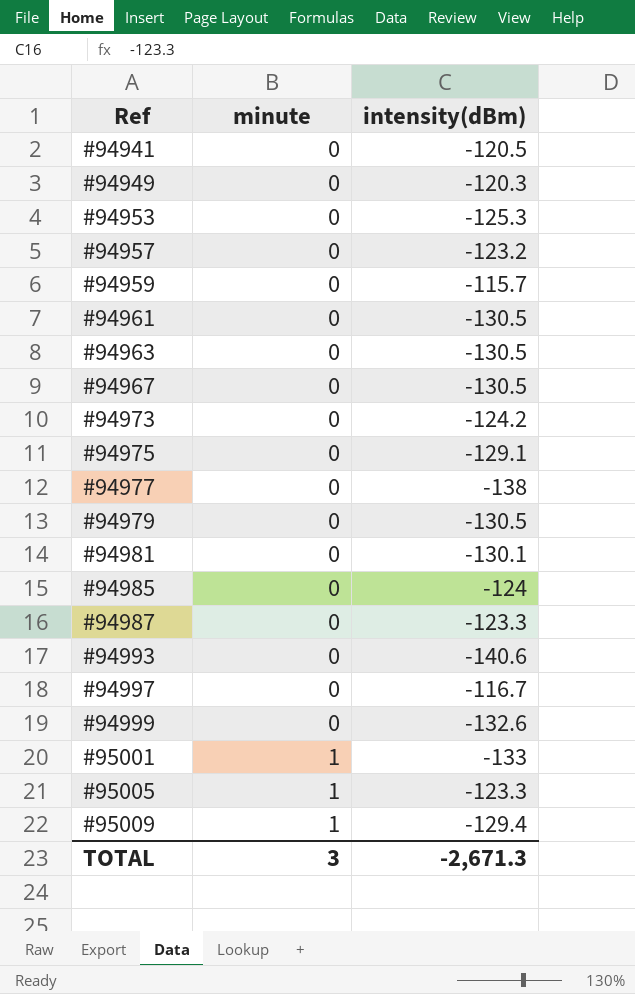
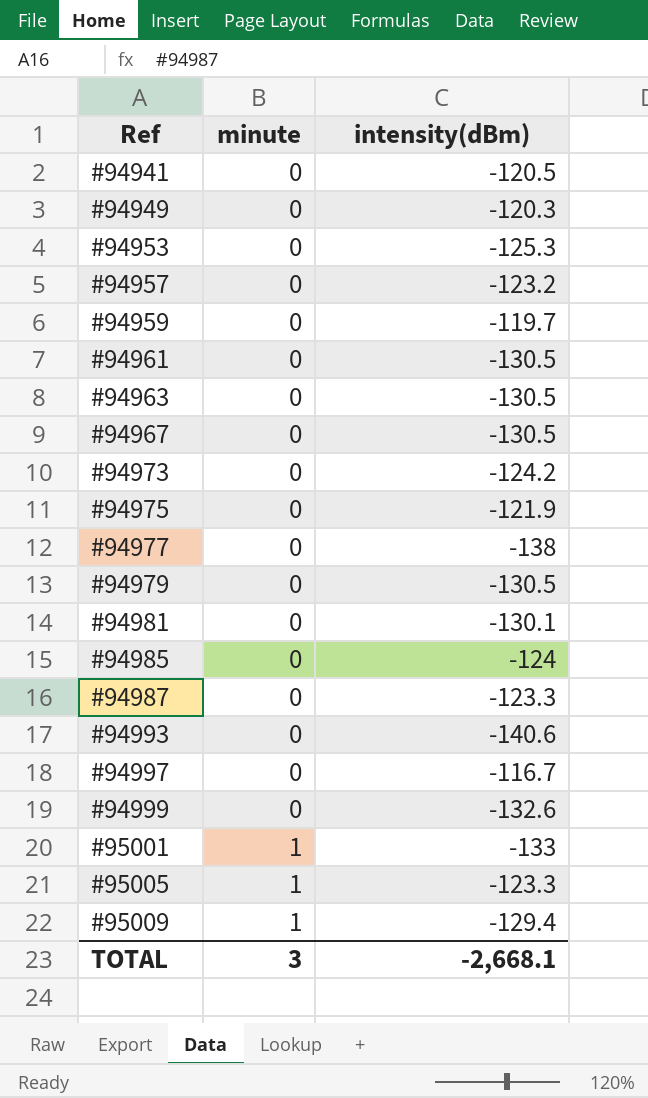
#94959 | intensity(dBm): -115.7 -> -119.7
#94975 | intensity(dBm): -129.1 -> -121.9
TOTAL | intensity(dBm): -2,671.3 -> -2,668.1

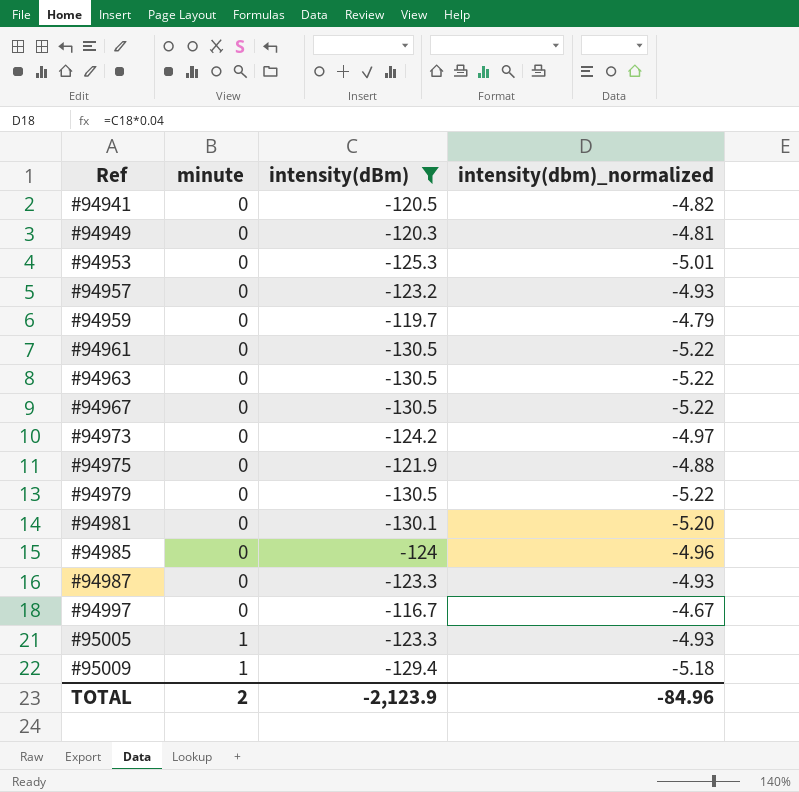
filter: none -> intensity(dBm) >= -130.5
column intensity(dbm)_normalized | formula: none -> [intensity(dBm)] * 0.04
TOTAL | minute: 3 -> 2
TOTAL | intensity(dBm): -2,668.1 -> -2,123.9

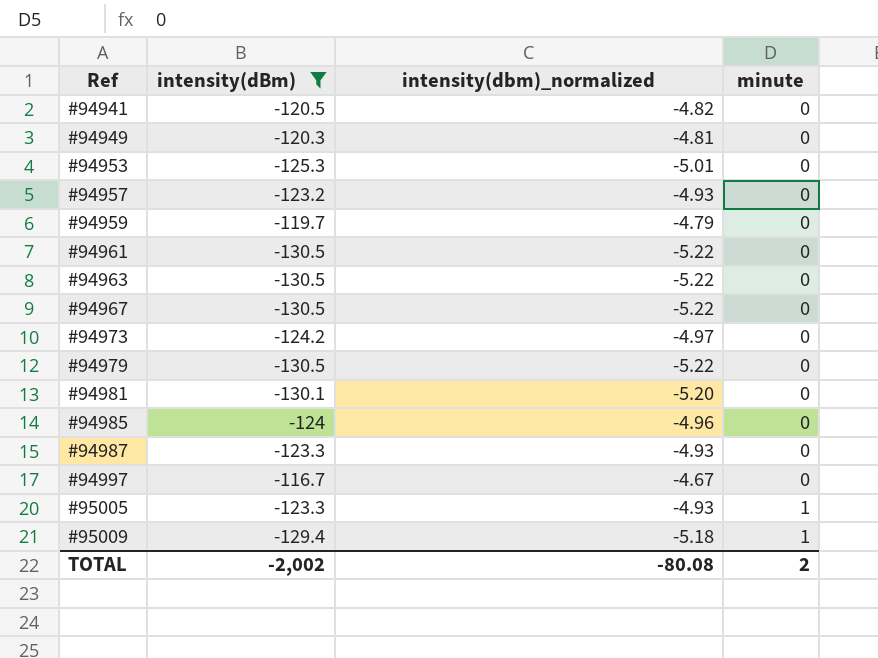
column minute | position: 2 -> 4
row #94975: 0 | -121.9 | -4.88 -> none
TOTAL | intensity(dBm): -2,123.9 -> -2,002
TOTAL | intensity(dbm)_normalized: -84.96 -> -80.08

